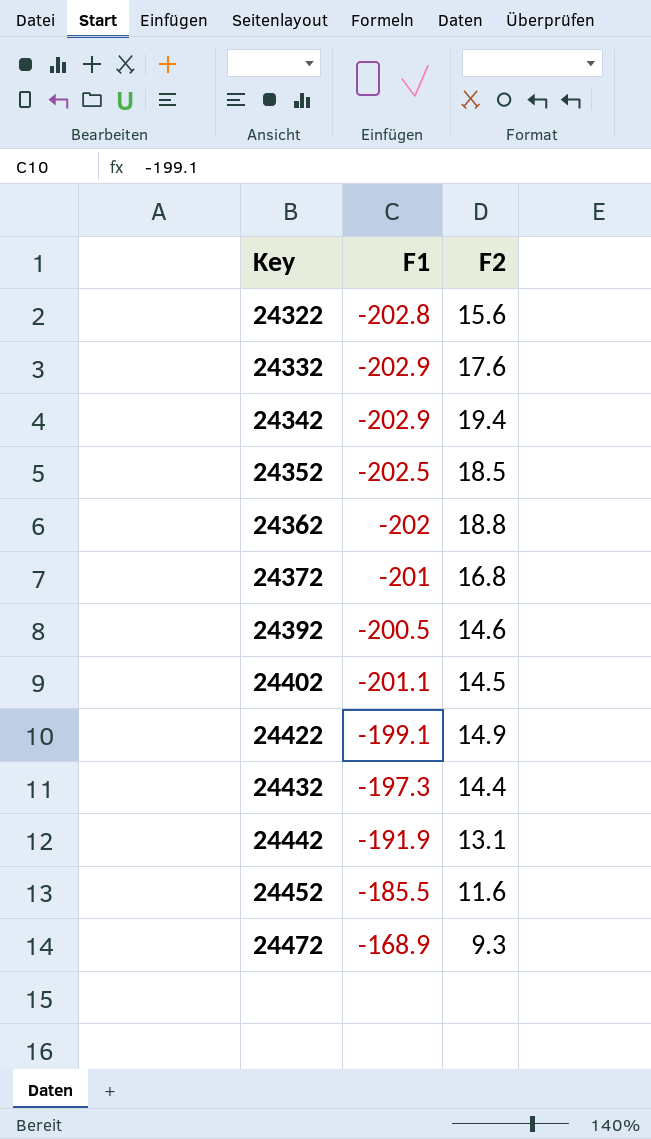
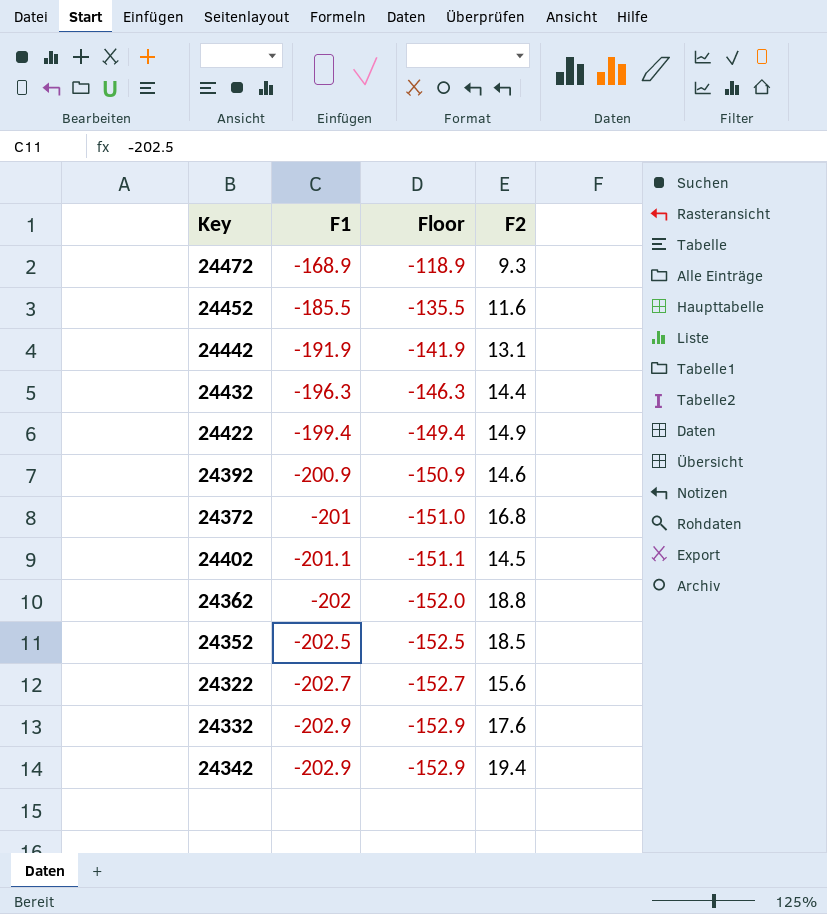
row order: Key ascending -> F1 descending
column Floor | formula: none -> [F1] + 50
24432 | F1: -197.3 -> -196.3
24422 | F1: -199.1 -> -199.4
24392 | F1: -200.5 -> -200.9
24322 | F1: -202.8 -> -202.7

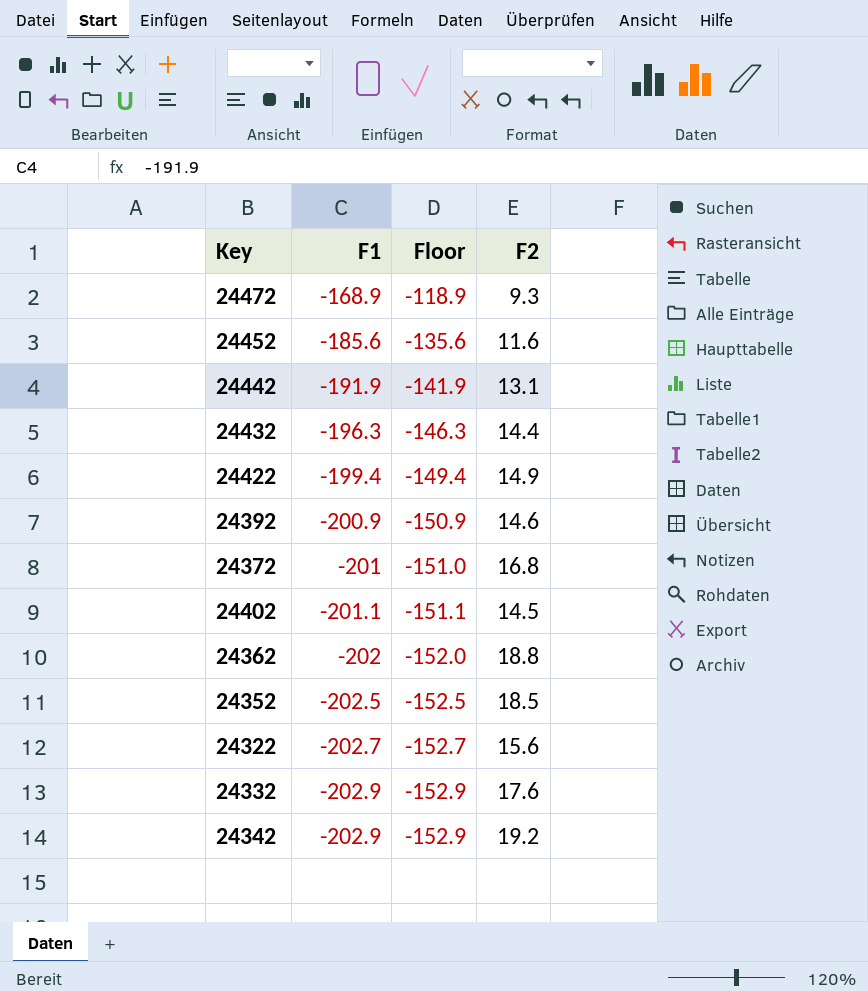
24452 | F1: -185.5 -> -185.6
24452 | Floor: -135.5 -> -135.6
24342 | F2: 19.4 -> 19.2

